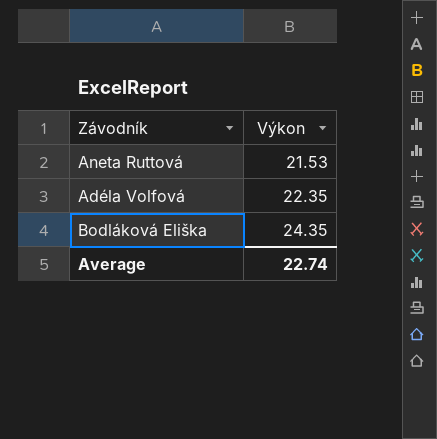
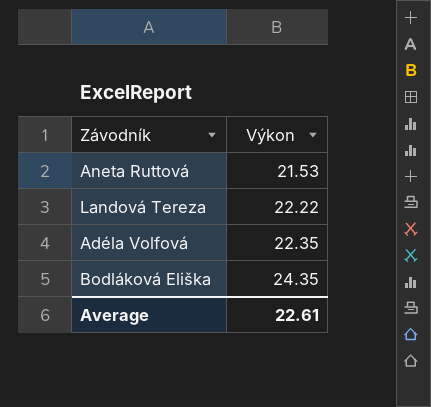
row Landová Tereza: none -> 22.22
Average | Výkon: 22.74 -> 22.61

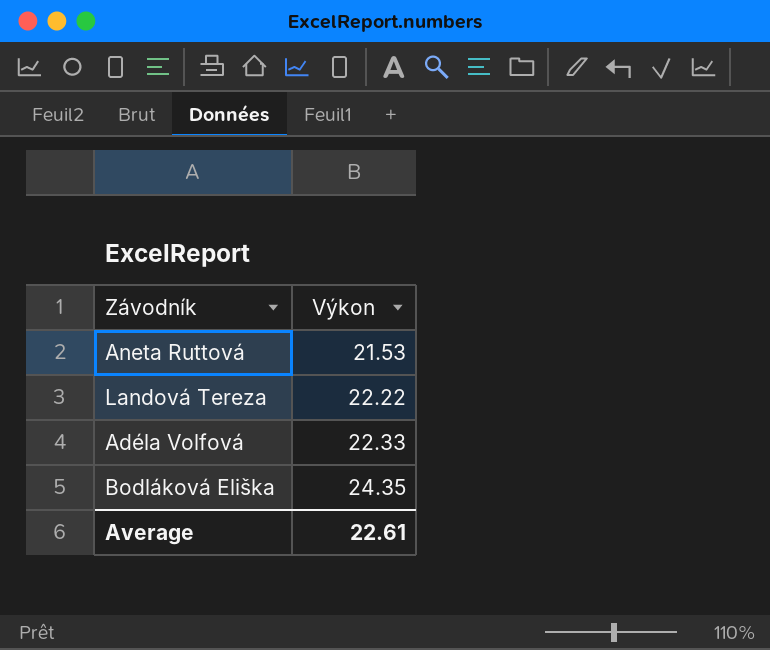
Adéla Volfová | Výkon: 22.35 -> 22.33

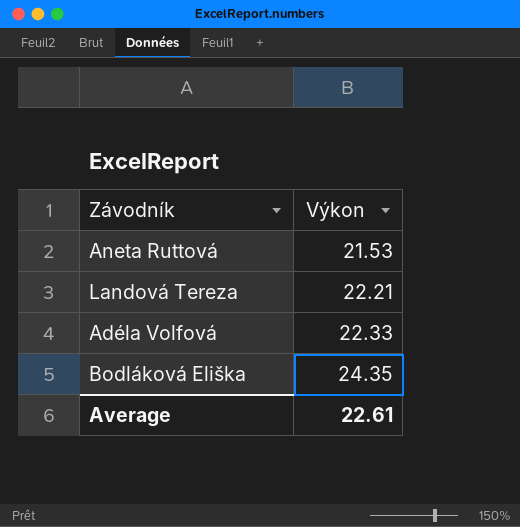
Landová Tereza | Výkon: 22.22 -> 22.21

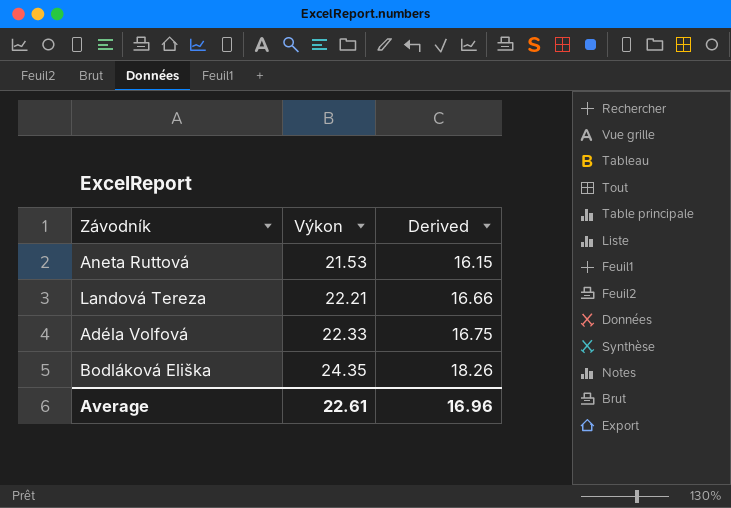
column Derived | formula: none -> [Výkon] * 0.75

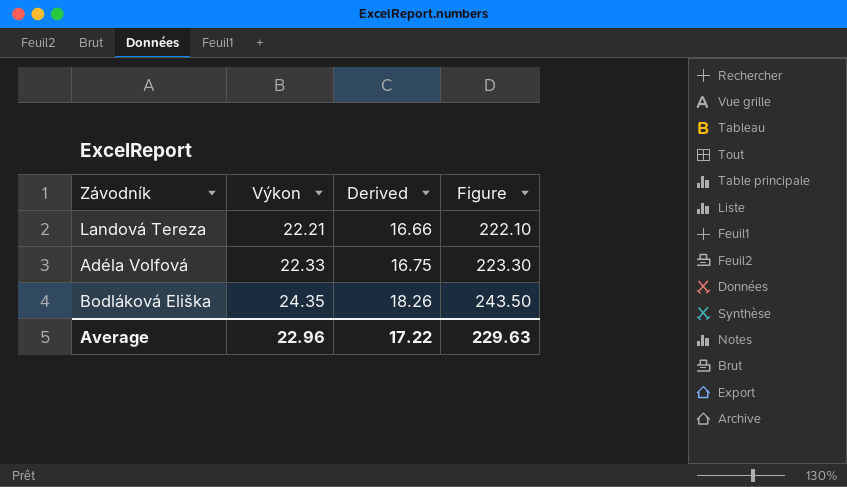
column Figure | formula: none -> [Výkon] * 10
row Aneta Ruttová: 21.53 | 16.15 -> none
Average | Výkon: 22.61 -> 22.96
Average | Derived: 16.96 -> 17.22

